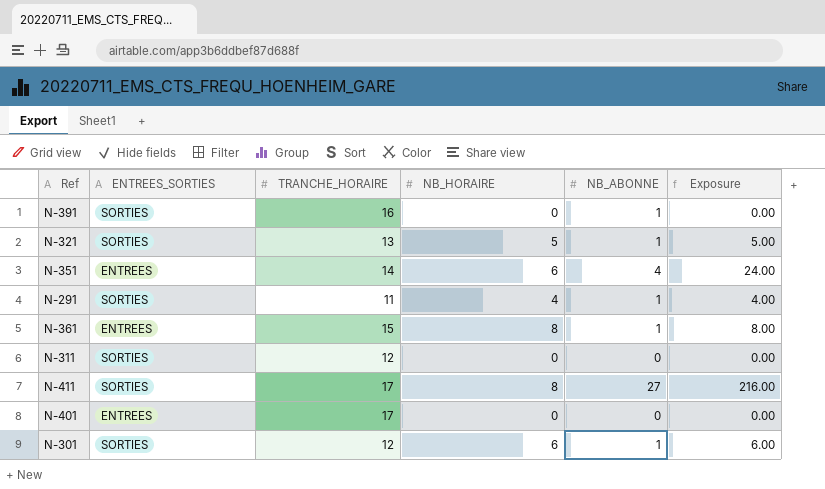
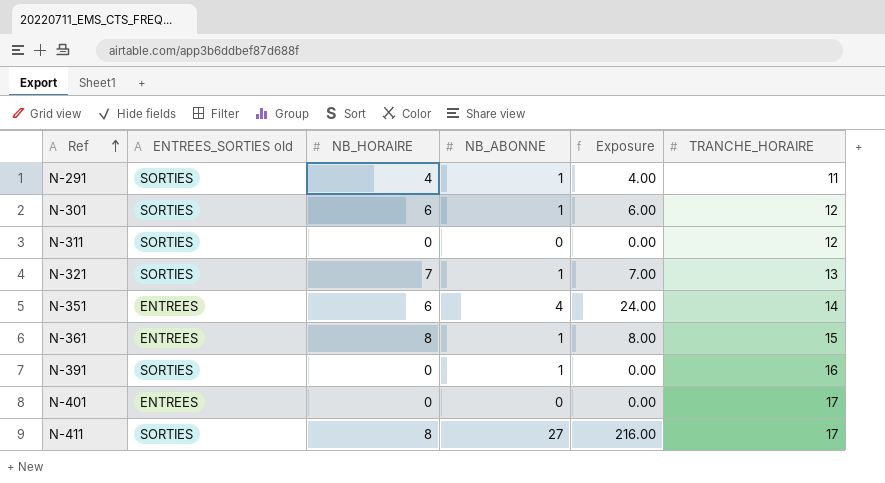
row order: none -> Ref ascending
column name: ENTREES_SORTIES -> ENTREES_SORTIES old
column TRANCHE_HORAIRE | position: 3 -> 6
N-321 | NB_HORAIRE: 5 -> 7
N-321 | Exposure: 5.00 -> 7.00

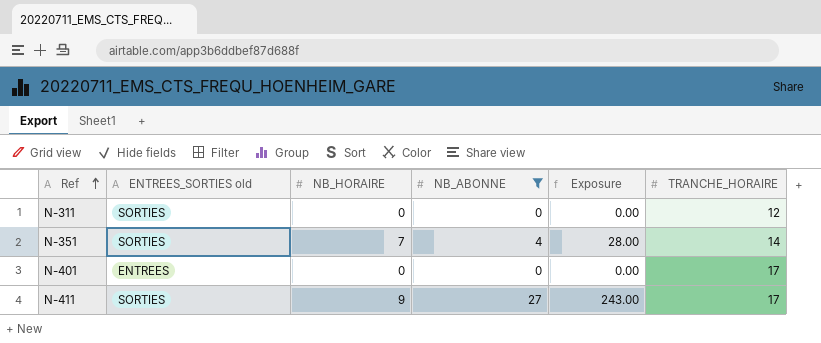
filter: none -> NB_ABONNE != 1
N-351 | ENTREES_SORTIES old: ENTREES -> SORTIES
N-351 | NB_HORAIRE: 6 -> 7
N-351 | Exposure: 24.00 -> 28.00
N-411 | NB_HORAIRE: 8 -> 9
N-411 | Exposure: 216.00 -> 243.00

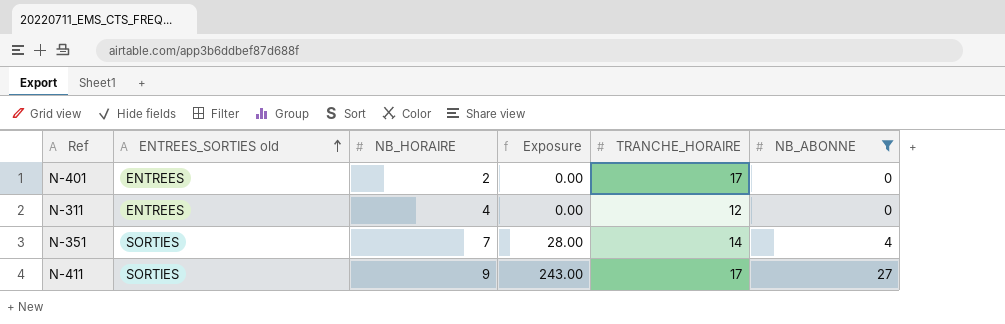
row order: Ref ascending -> ENTREES_SORTIES old ascending
column NB_ABONNE | position: 4 -> 6
N-401 | NB_HORAIRE: 0 -> 2
N-311 | ENTREES_SORTIES old: SORTIES -> ENTREES
N-311 | NB_HORAIRE: 0 -> 4

